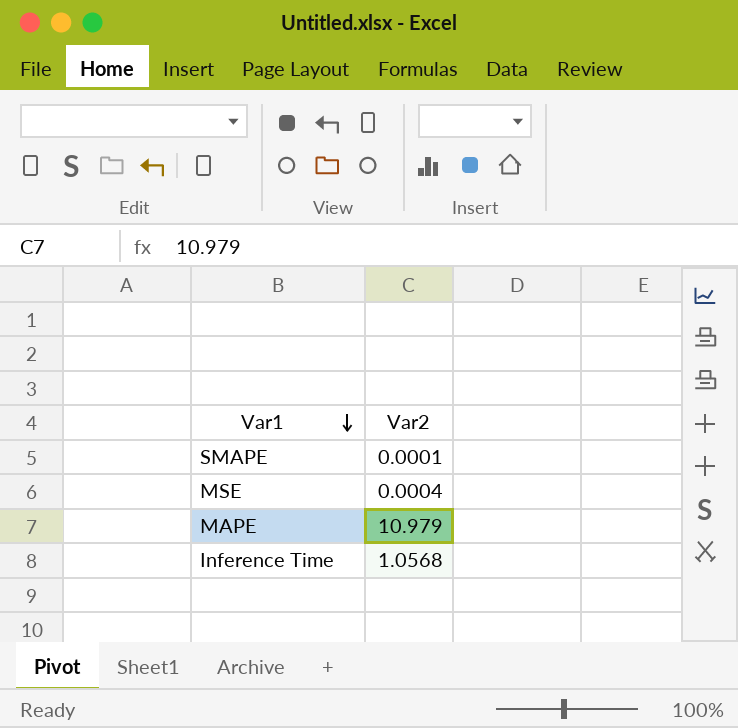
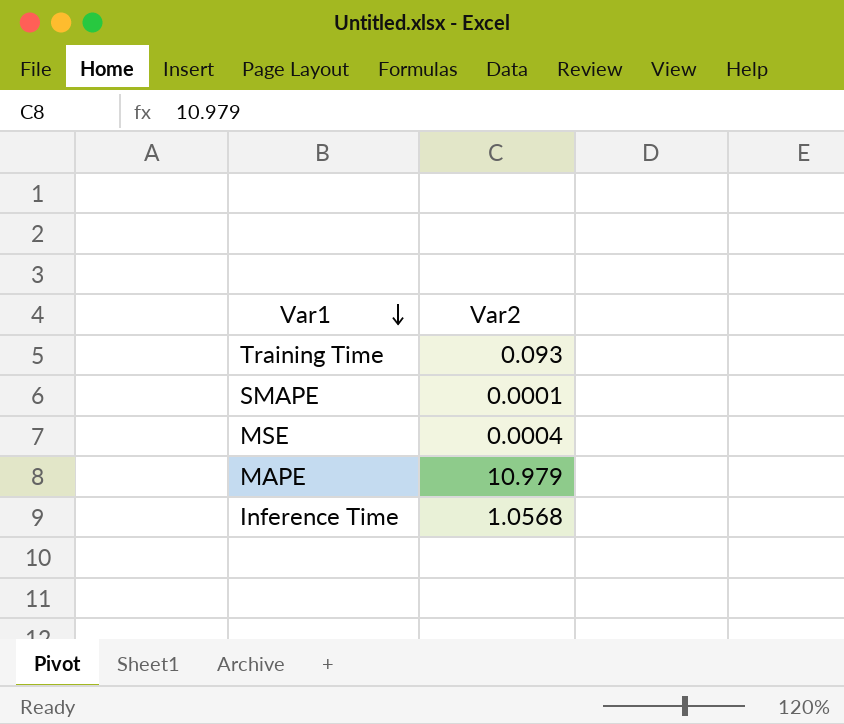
row Training Time: none -> 0.093

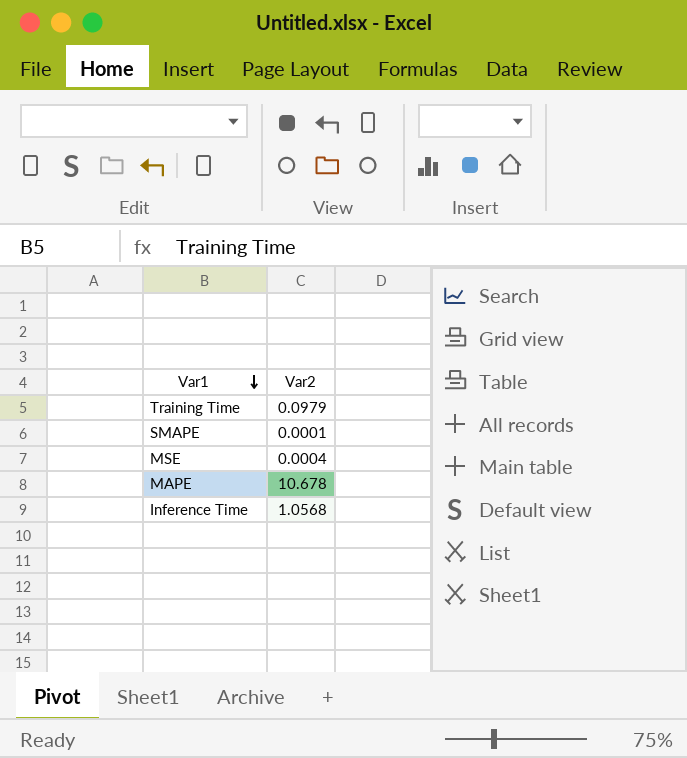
Training Time | Var2: 0.093 -> 0.0979
MAPE | Var2: 10.979 -> 10.678

